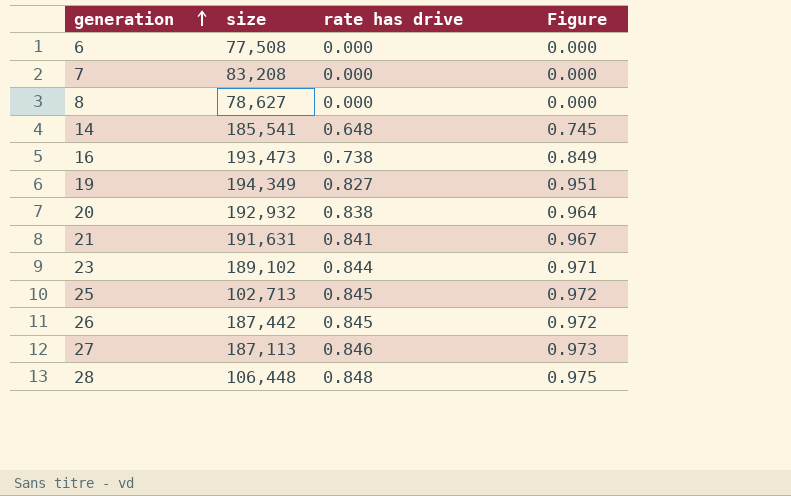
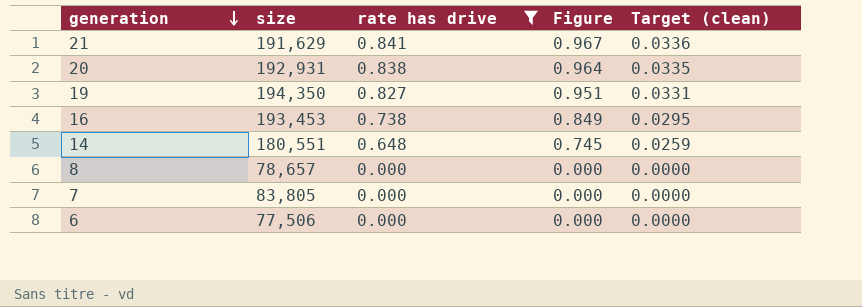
filter: none -> rate has drive <= 0.841
row order: generation ascending -> generation descending
column Target (clean) | formula: none -> [rate has drive] * 0.04
21 | size: 191,631 -> 191,629
20 | size: 192,932 -> 192,931
19 | size: 194,349 -> 194,350
16 | size: 193,473 -> 193,453
14 | size: 185,541 -> 180,551
8 | size: 78,627 -> 78,657
7 | size: 83,208 -> 83,805
6 | size: 77,508 -> 77,506

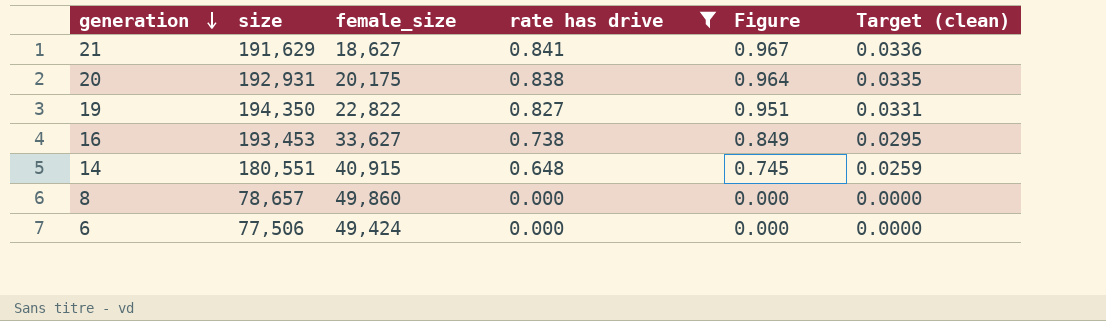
column female_size | position: none -> 3
row 7: 83,805 | 0.000 | 0.000 | 0.0000 -> none

